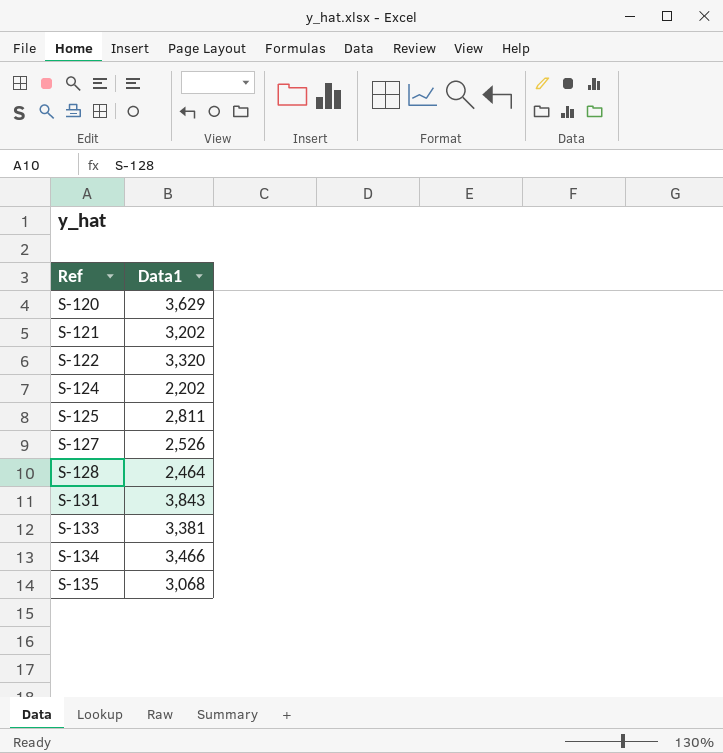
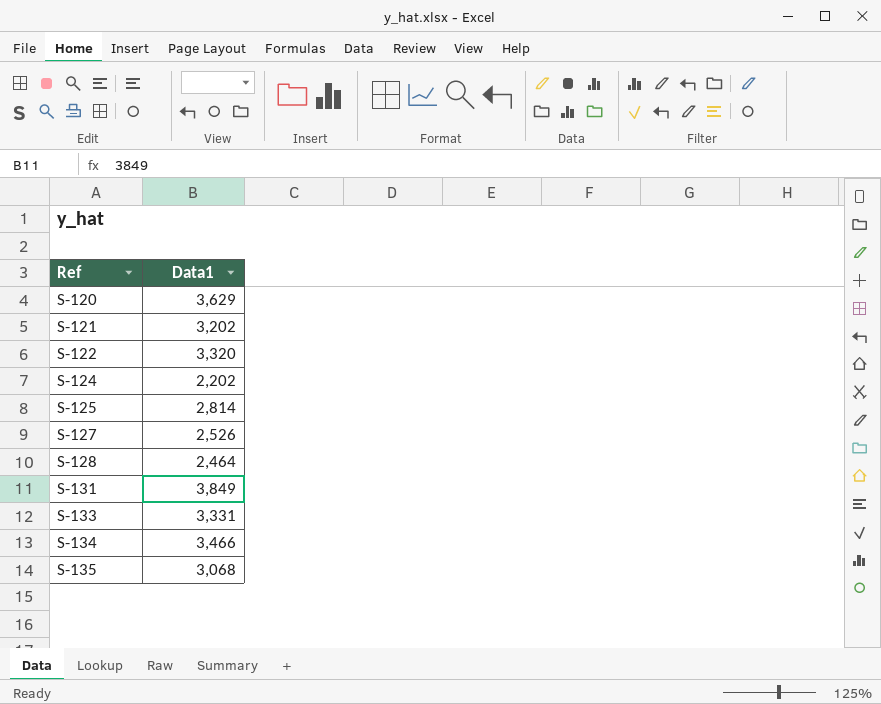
S-125 | Data1: 2,811 -> 2,814
S-131 | Data1: 3,843 -> 3,849
S-133 | Data1: 3,381 -> 3,331

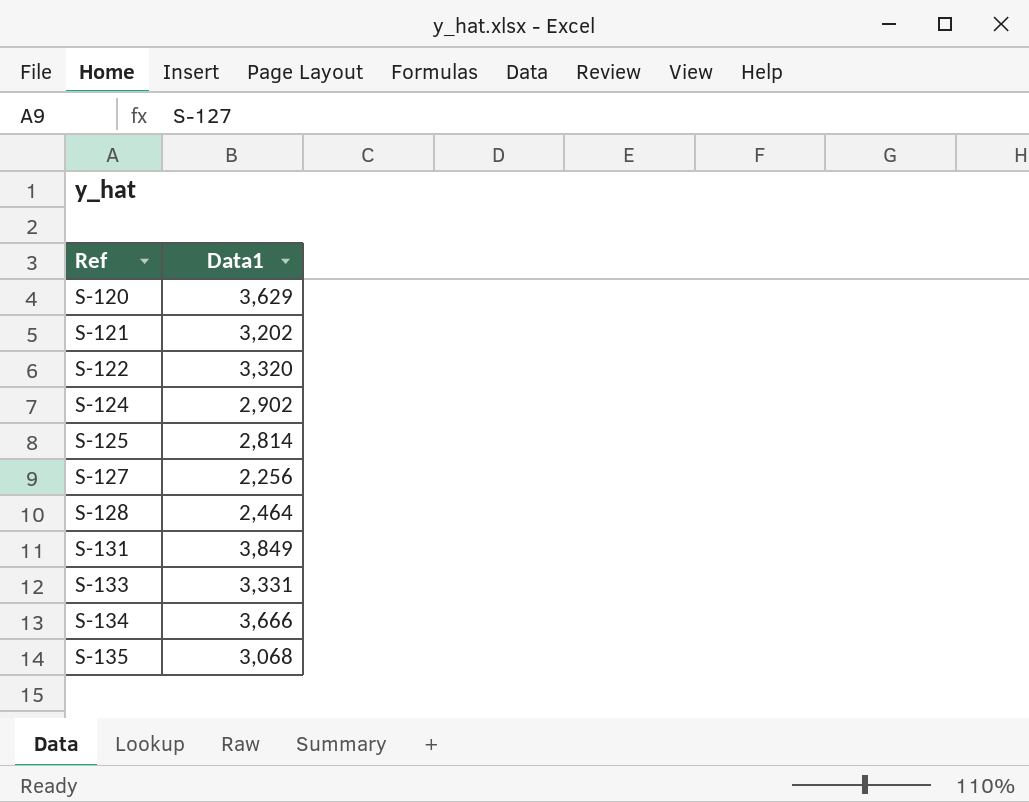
S-124 | Data1: 2,202 -> 2,902
S-127 | Data1: 2,526 -> 2,256
S-134 | Data1: 3,466 -> 3,666

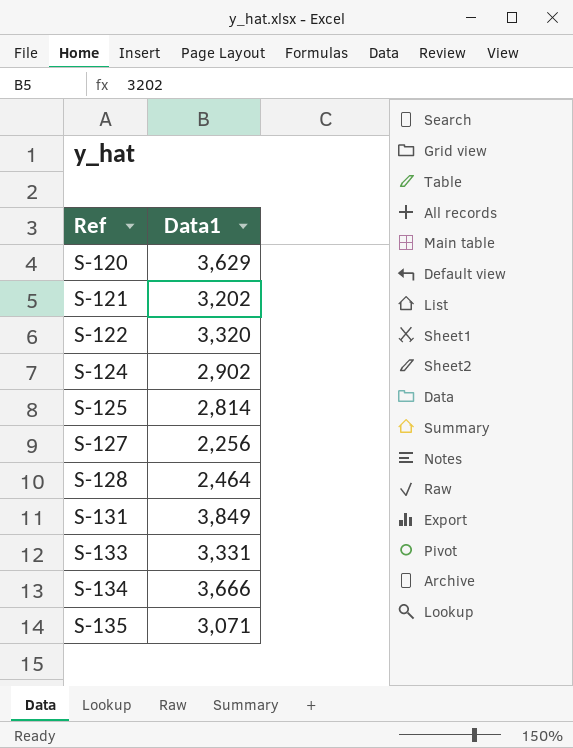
S-135 | Data1: 3,068 -> 3,071

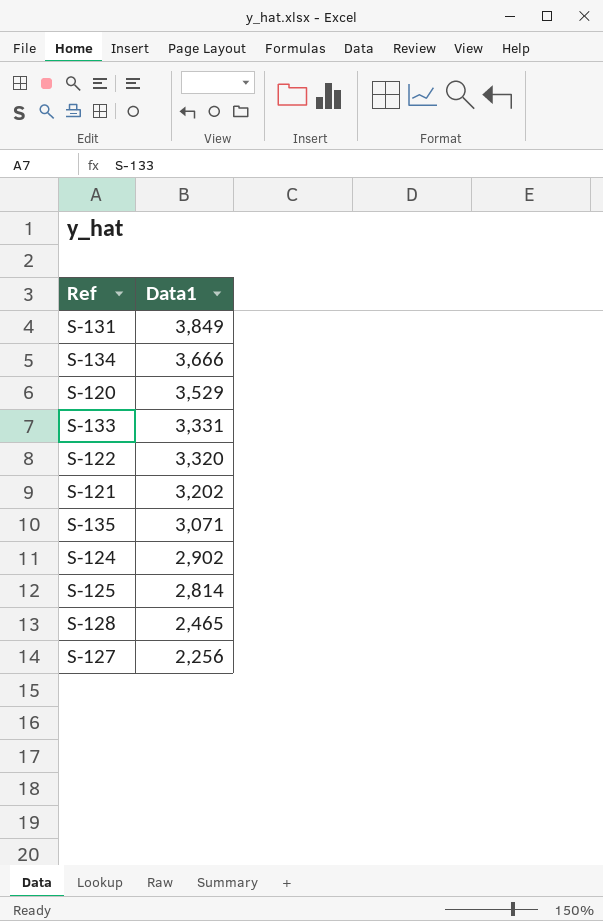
row order: Ref ascending -> Data1 descending
S-120 | Data1: 3,629 -> 3,529
S-128 | Data1: 2,464 -> 2,465

